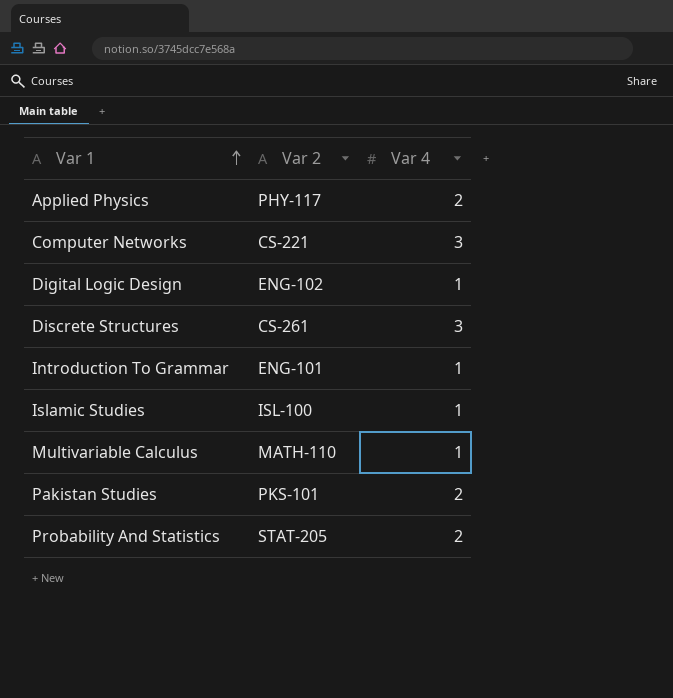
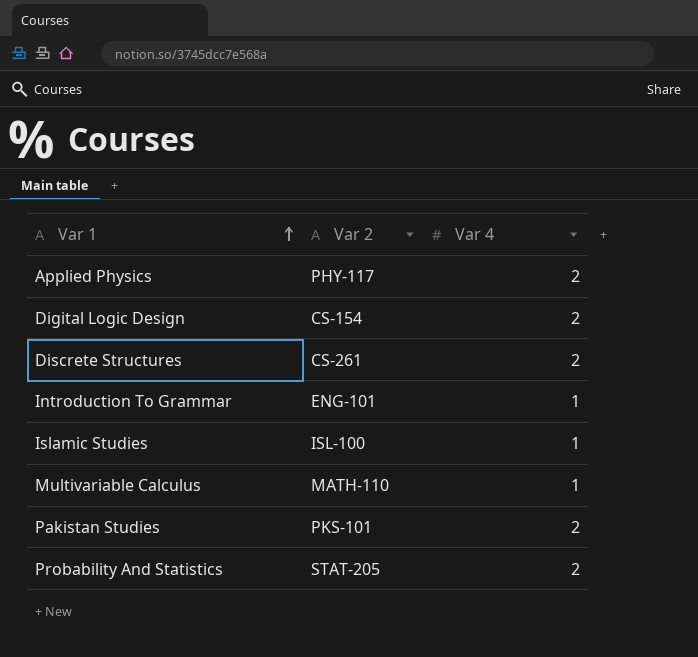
row Computer Networks: CS-221 | 3 -> none
Digital Logic Design | Var 2: ENG-102 -> CS-154
Digital Logic Design | Var 4: 1 -> 2
Discrete Structures | Var 4: 3 -> 2

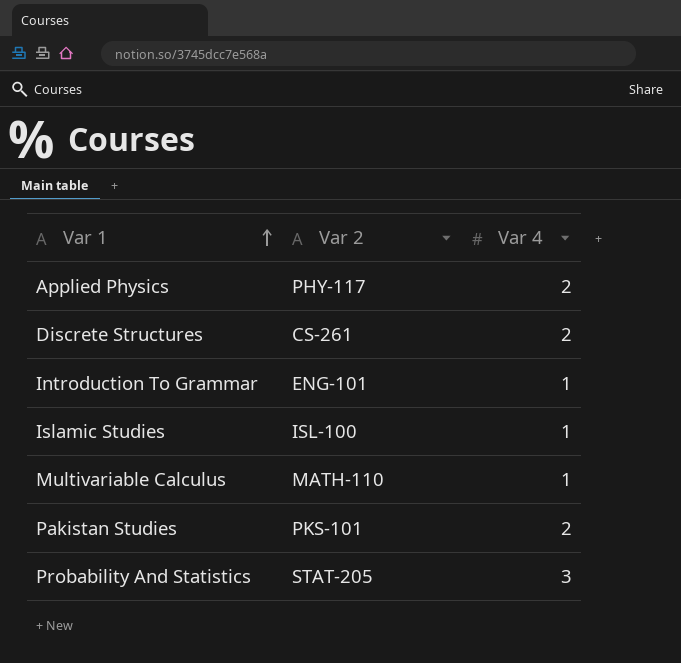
row Digital Logic Design: CS-154 | 2 -> none
Probability And Statistics | Var 4: 2 -> 3

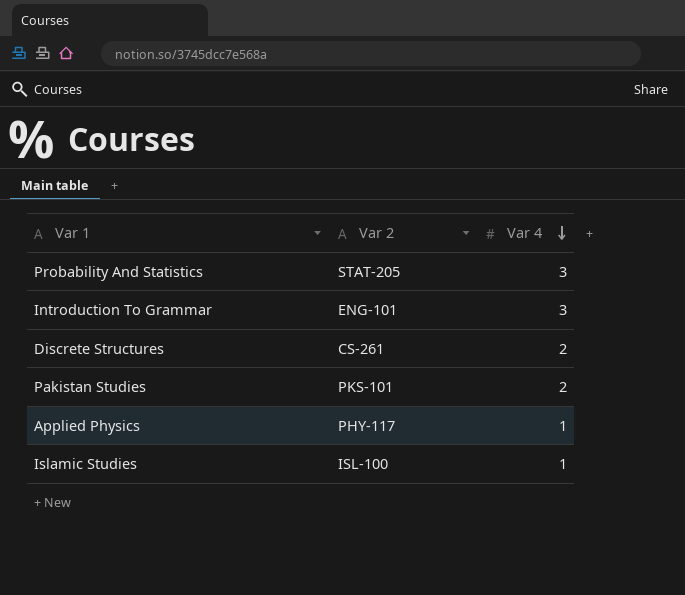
row order: Var 1 ascending -> Var 4 descending
row Multivariable Calculus: MATH-110 | 1 -> none
Introduction To Grammar | Var 4: 1 -> 3
Applied Physics | Var 4: 2 -> 1

